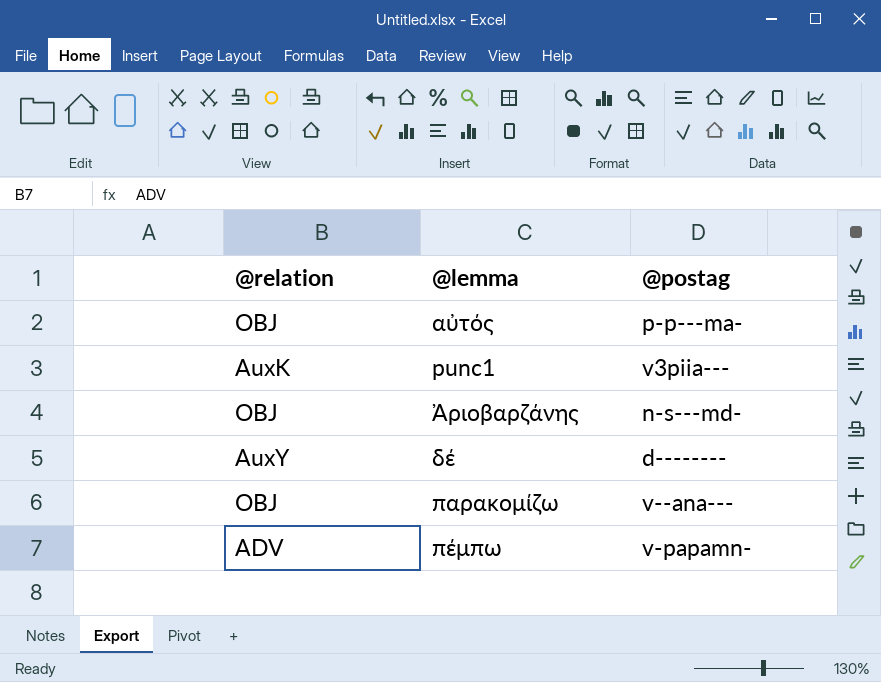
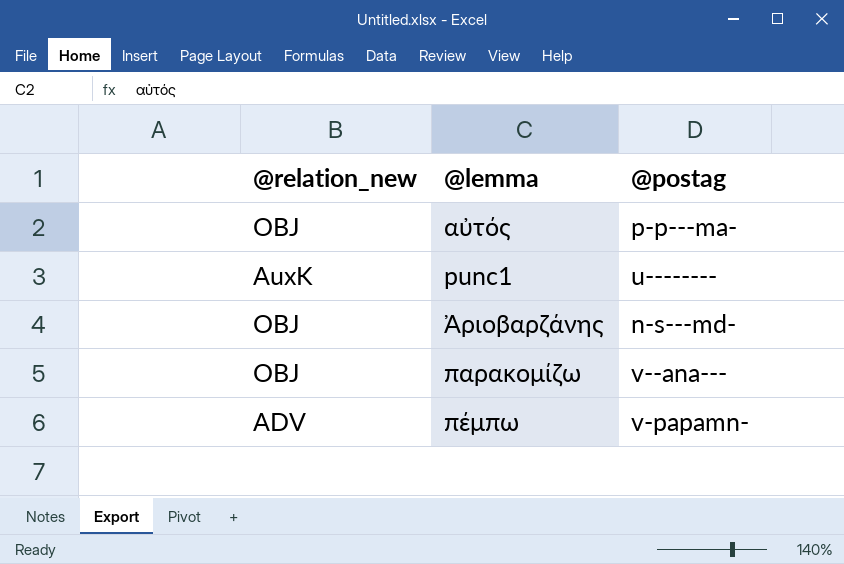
column name: @relation -> @relation_new
row δέ: AuxY | d-------- -> none
punc1 | @postag: v3piia--- -> u--------

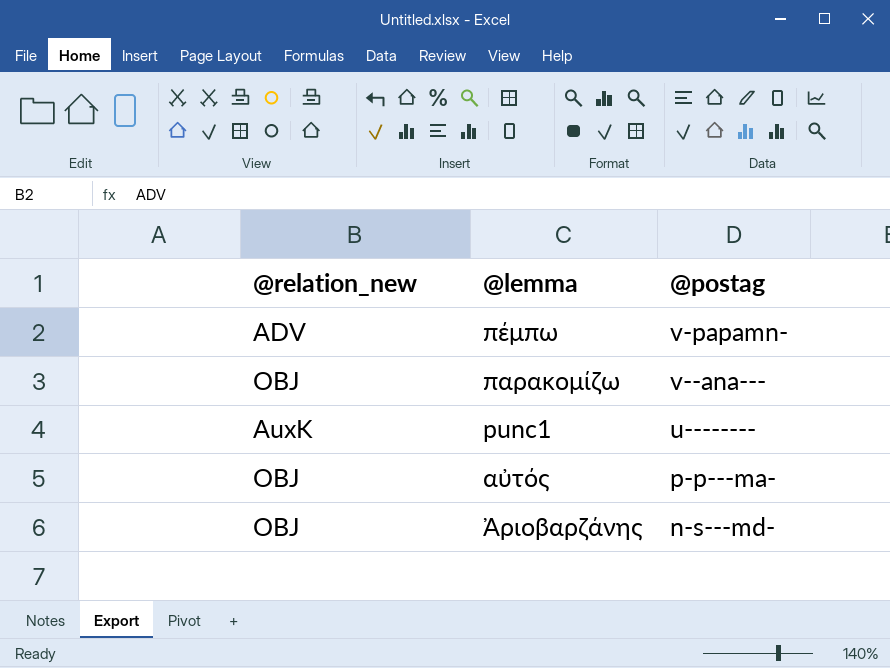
row order: none -> @postag descending

